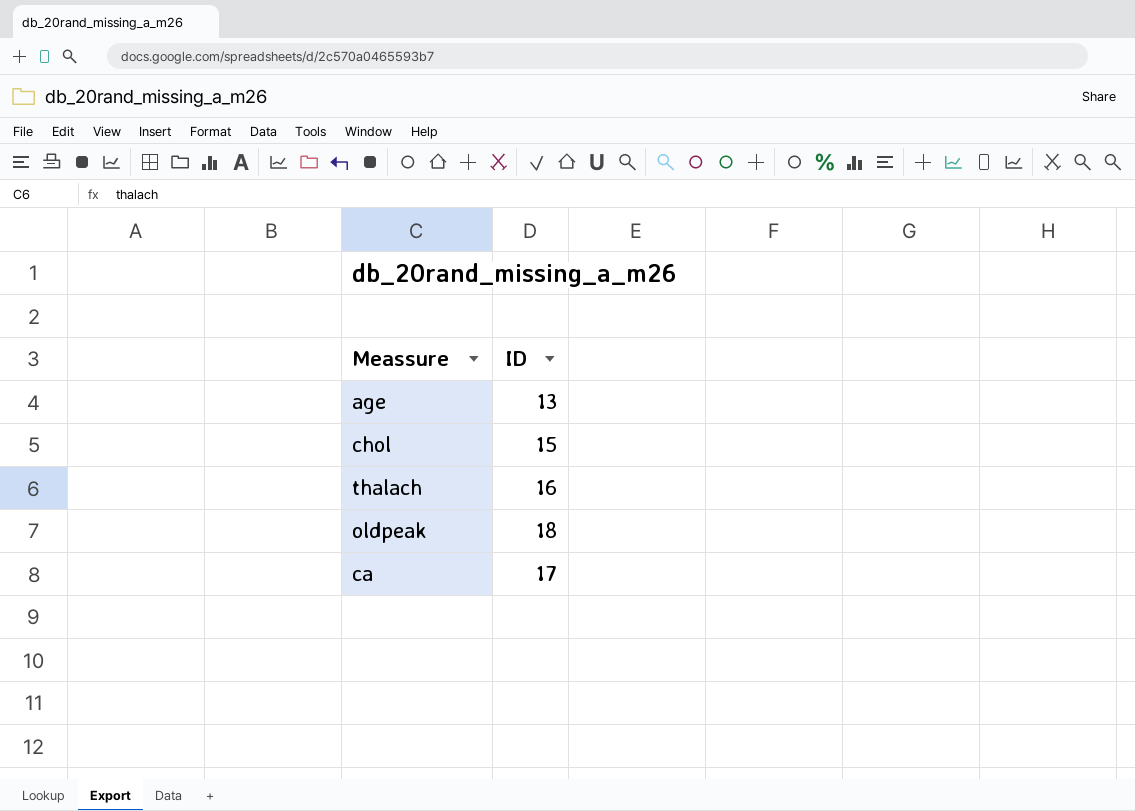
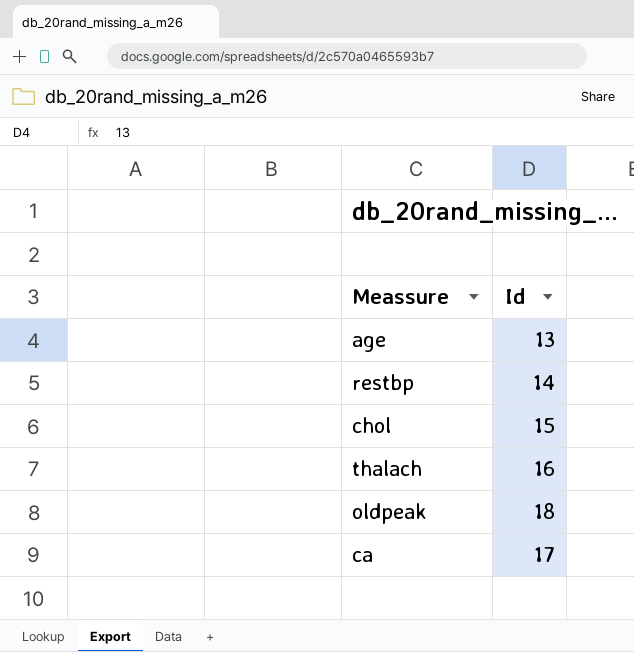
column name: ID -> Id
row restbp: none -> 14

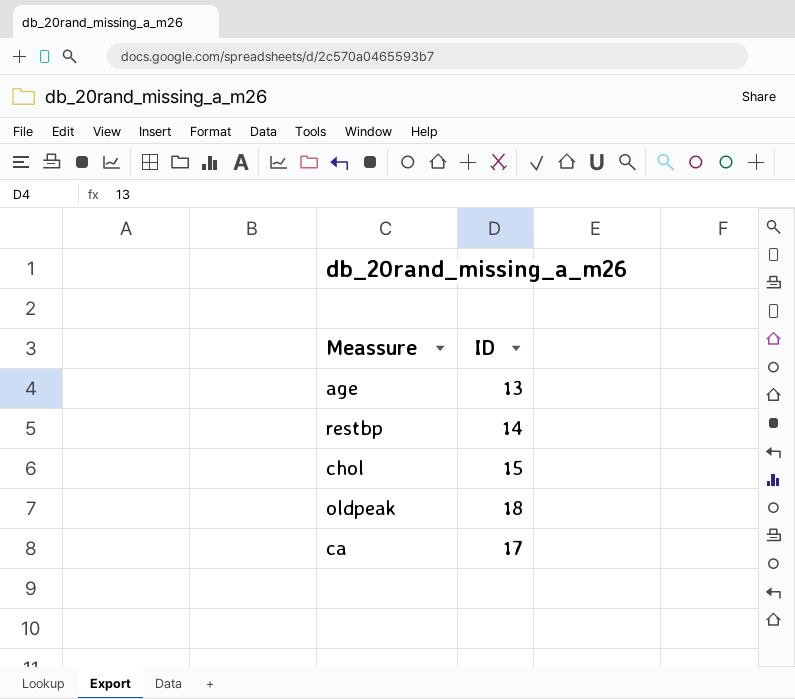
column name: Id -> ID
row thalach: 16 -> none

